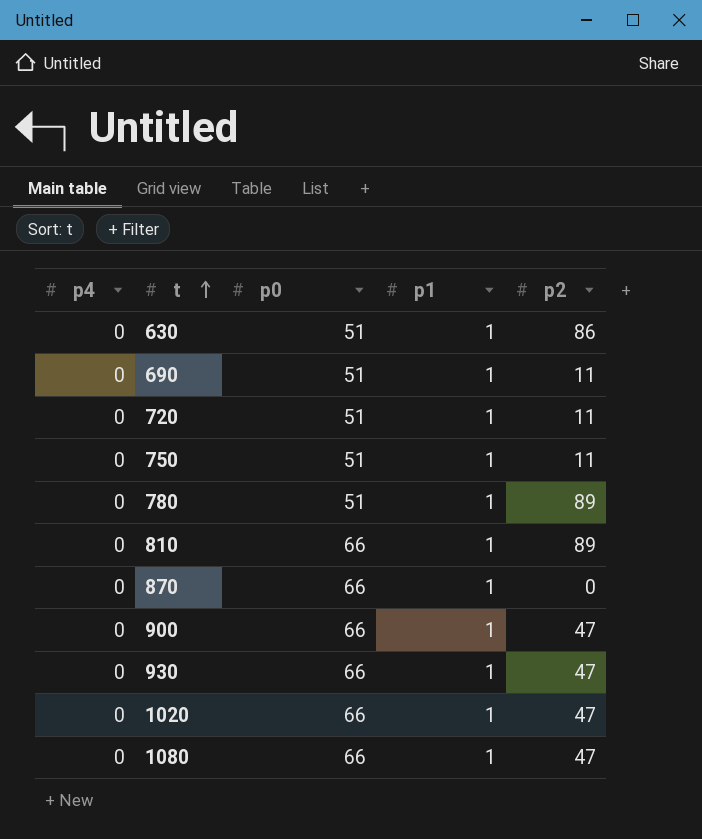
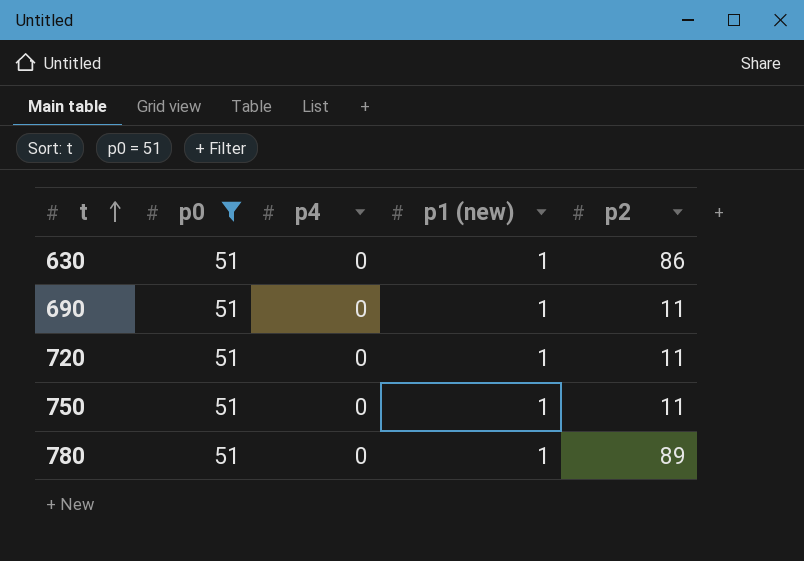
filter: none -> p0 = 51
column p4 | position: 1 -> 3
column name: p1 -> p1 (new)

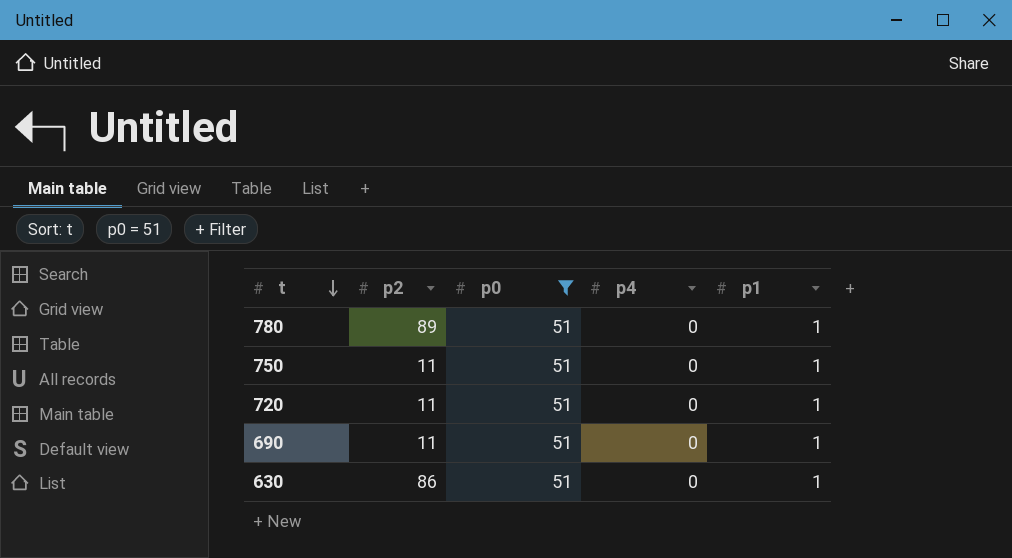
row order: t ascending -> t descending
column p2 | position: 5 -> 2
column name: p1 (new) -> p1

